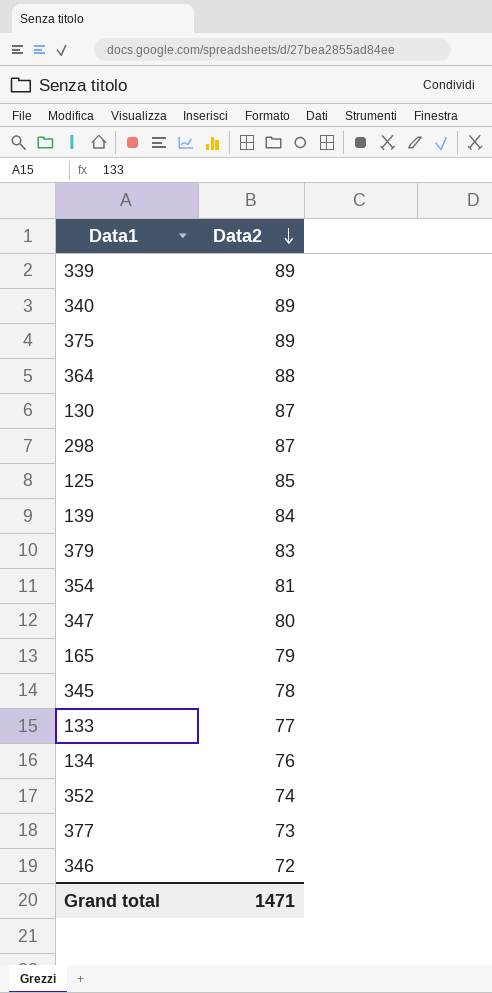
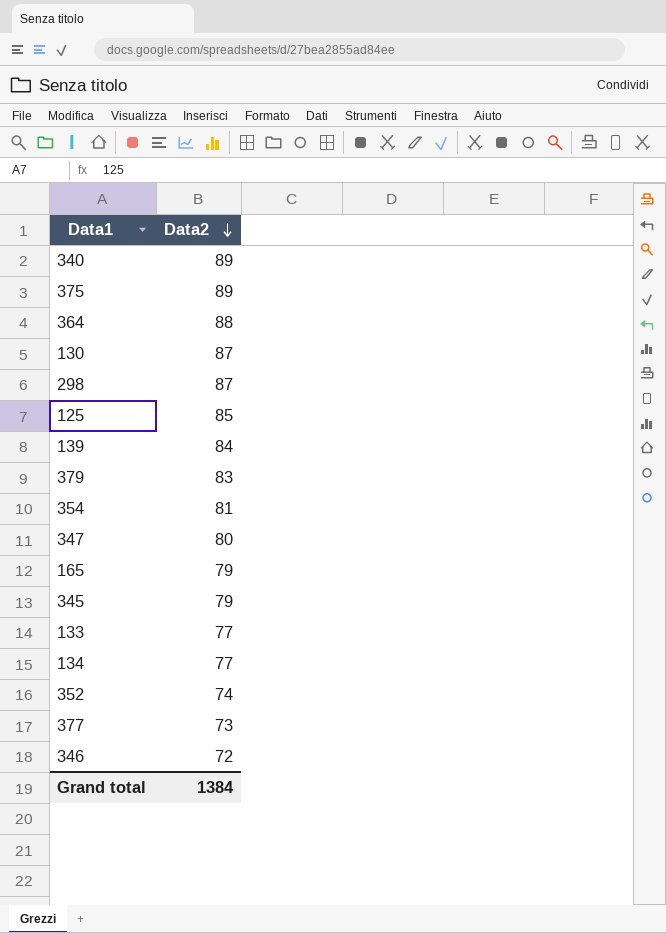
row 339: 89 -> none
345 | Data2: 78 -> 79
134 | Data2: 76 -> 77
Grand total | Data2: 1471 -> 1384

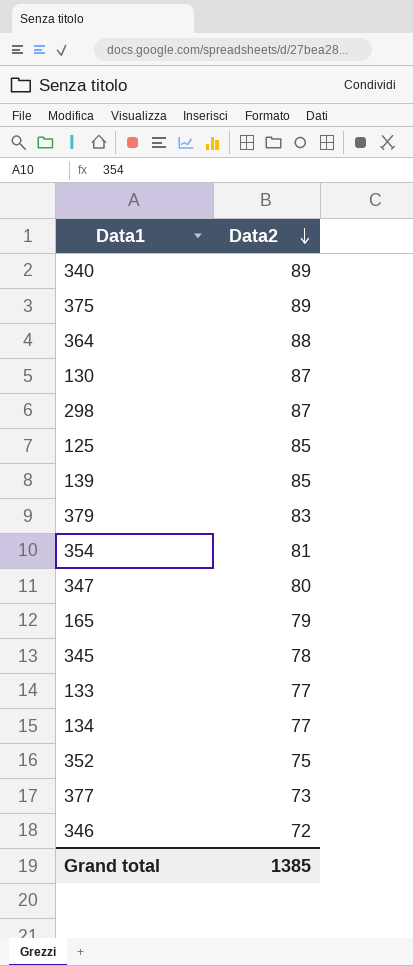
139 | Data2: 84 -> 85
345 | Data2: 79 -> 78
352 | Data2: 74 -> 75
Grand total | Data2: 1384 -> 1385

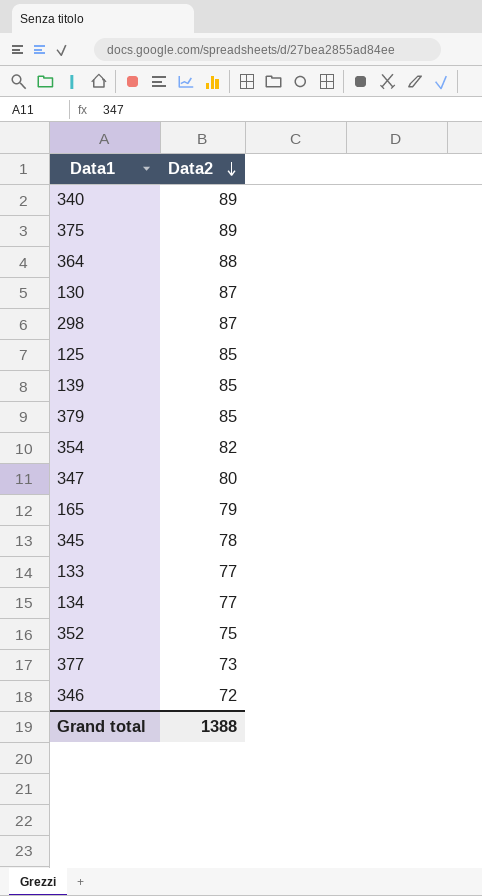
379 | Data2: 83 -> 85
354 | Data2: 81 -> 82
Grand total | Data2: 1385 -> 1388

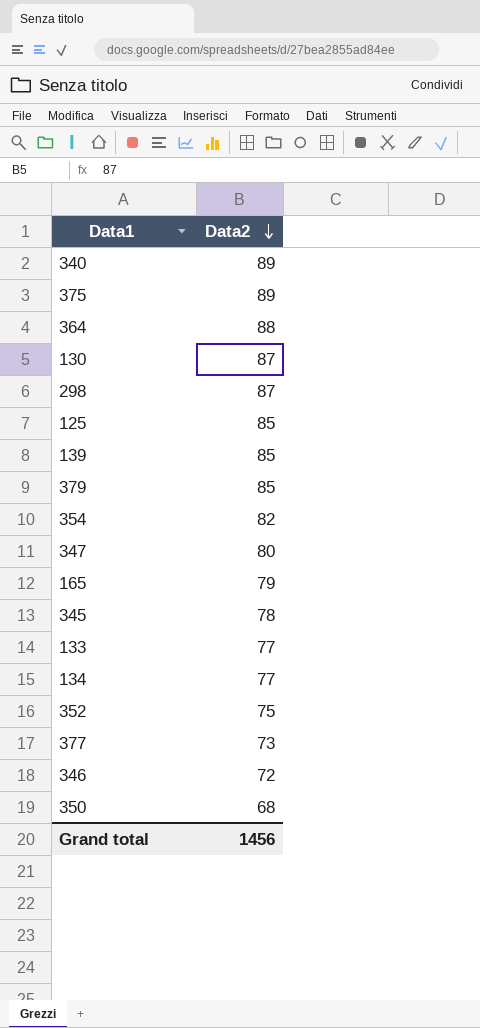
row 350: none -> 68
Grand total | Data2: 1388 -> 1456

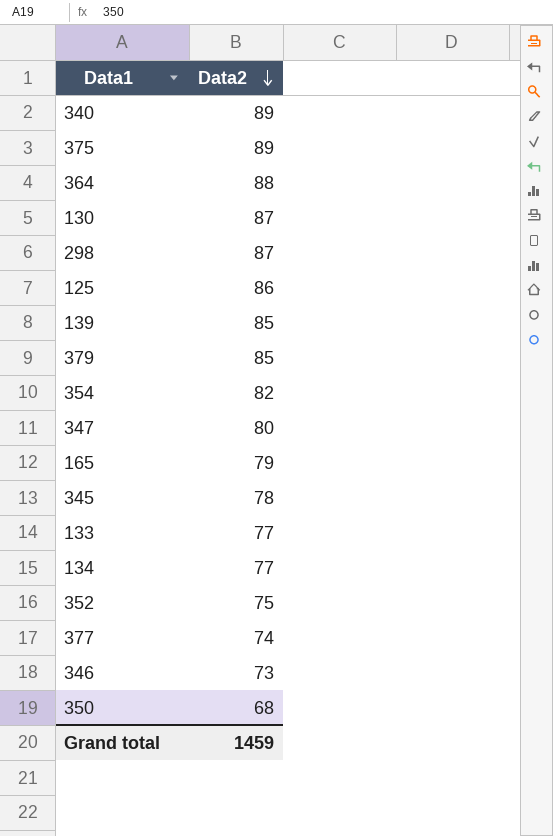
125 | Data2: 85 -> 86
377 | Data2: 73 -> 74
346 | Data2: 72 -> 73
Grand total | Data2: 1456 -> 1459

